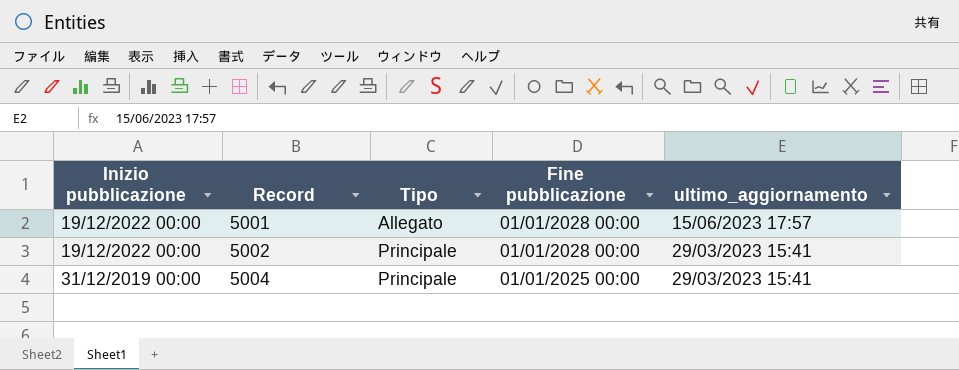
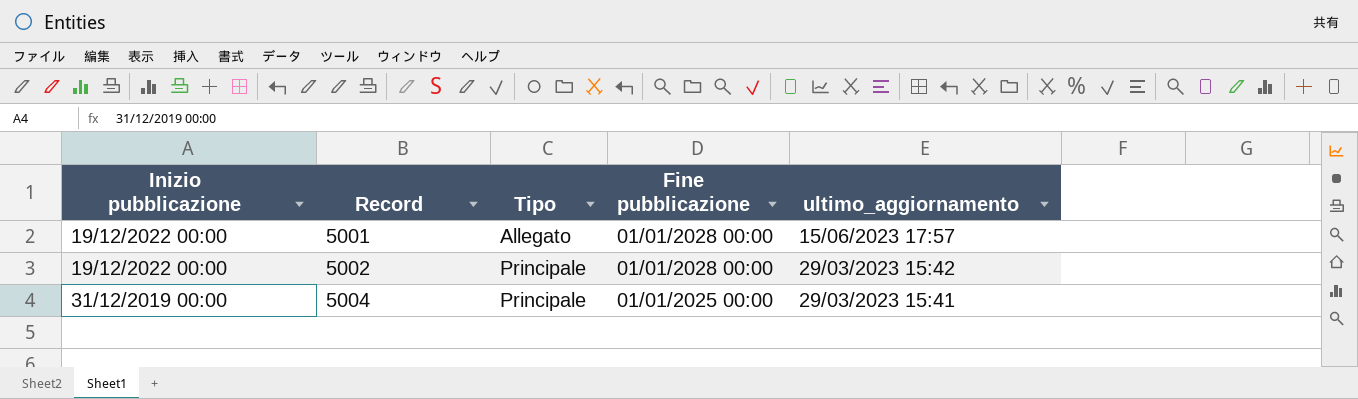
5002 | ultimo_aggiornamento: 29/03/2023 15:41 -> 29/03/2023 15:42

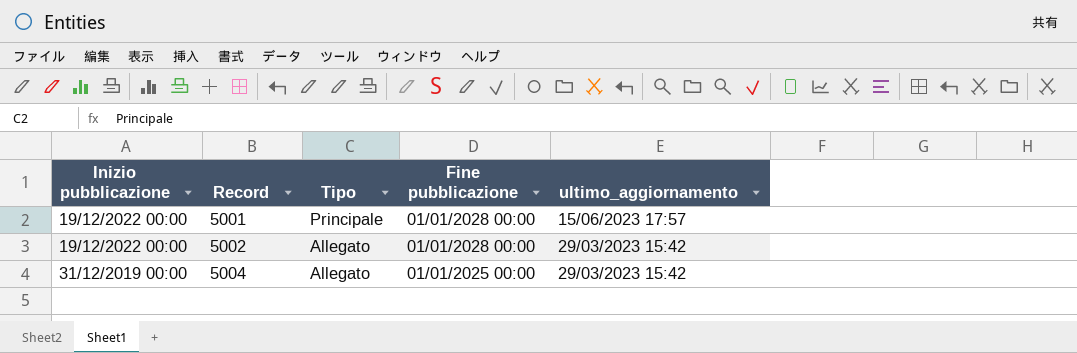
5001 | Tipo: Allegato -> Principale
5002 | Tipo: Principale -> Allegato
5004 | Tipo: Principale -> Allegato
5004 | ultimo_aggiornamento: 29/03/2023 15:41 -> 29/03/2023 15:42

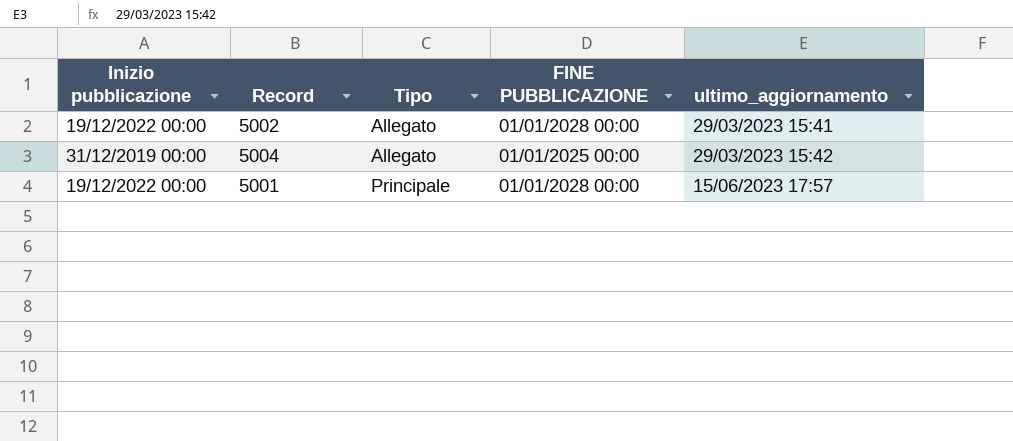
row order: Inizio pubblicazione descending -> Tipo ascending
column name: Fine pubblicazione -> FINE PUBBLICAZIONE
5002 | ultimo_aggiornamento: 29/03/2023 15:42 -> 29/03/2023 15:41

